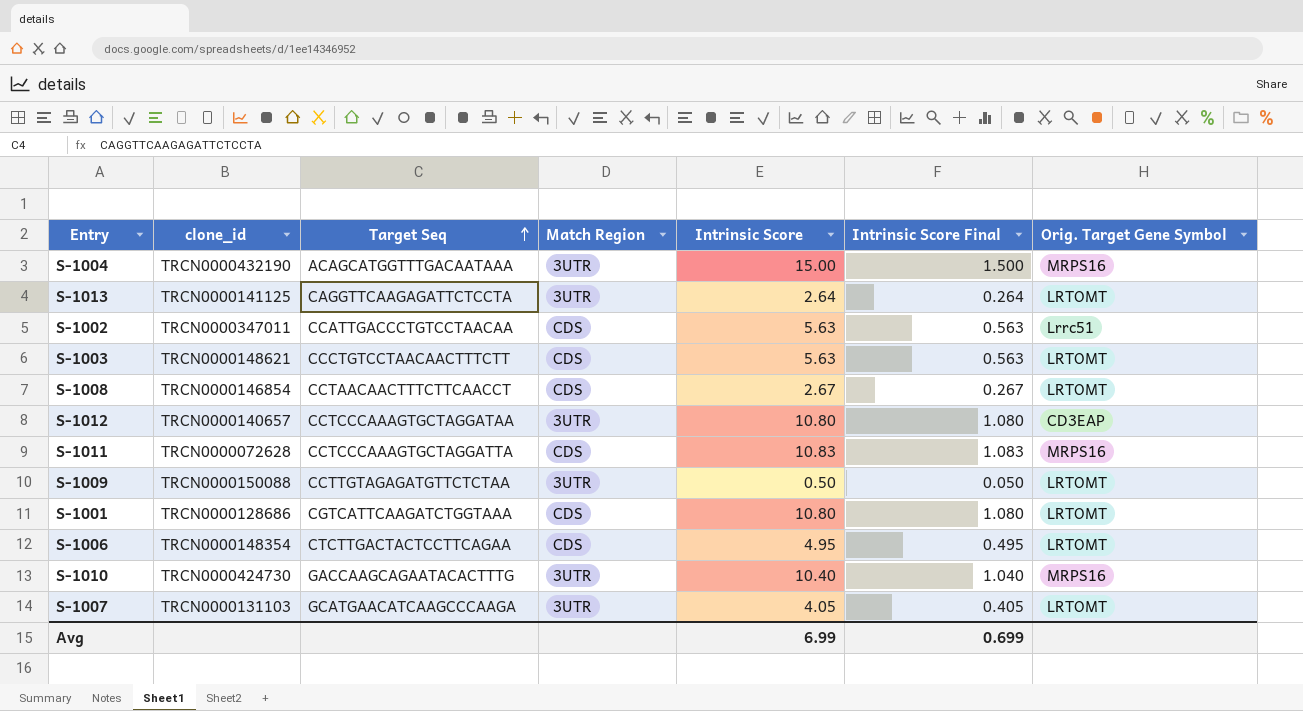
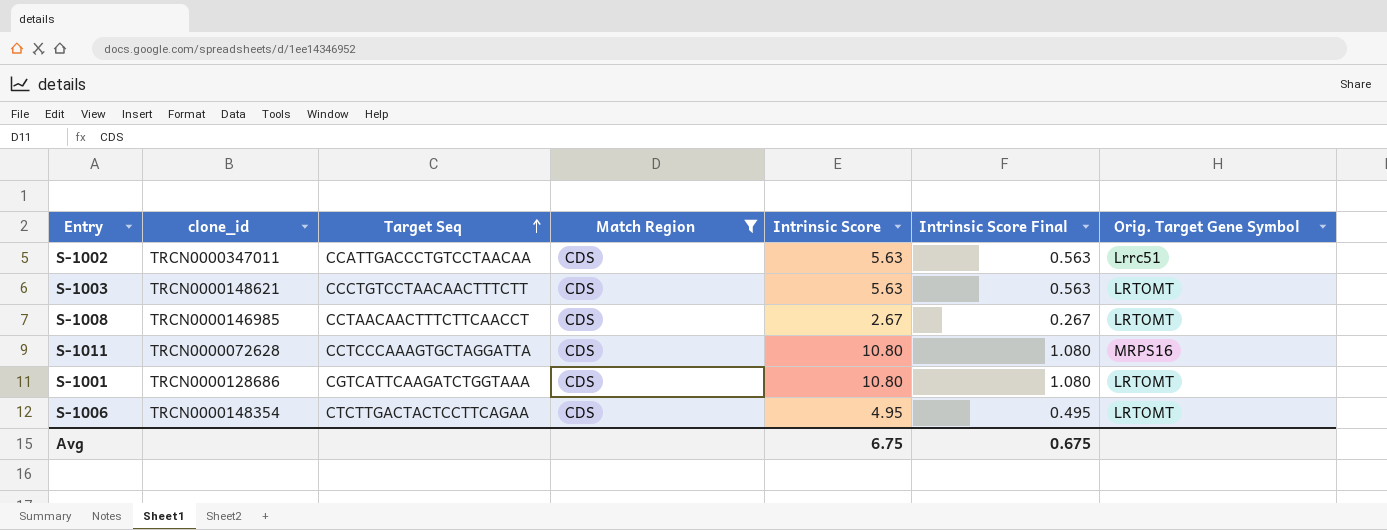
filter: none -> Match Region = CDS
S-1008 | clone_id: TRCN0000146854 -> TRCN0000146985
S-1011 | Intrinsic Score: 10.83 -> 10.80
S-1011 | Intrinsic Score Final: 1.083 -> 1.080
Avg | Intrinsic Score: 6.99 -> 6.75
Avg | Intrinsic Score Final: 0.699 -> 0.675

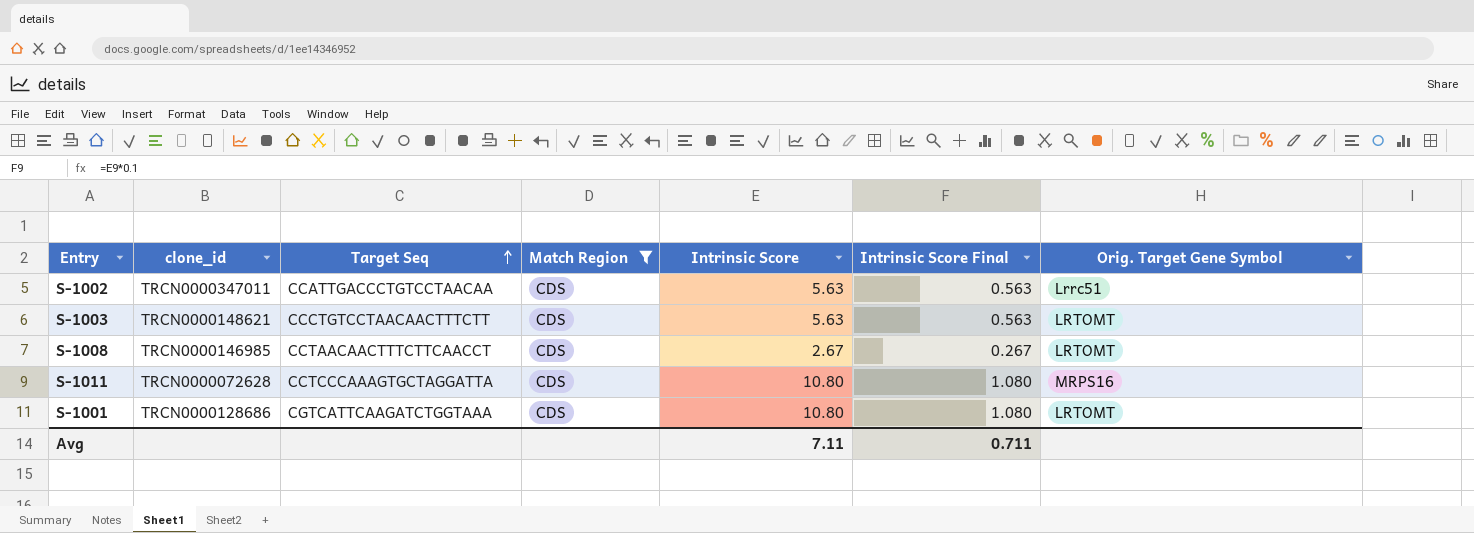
row S-1006: TRCN0000148354 | CTCTTGACTACTCCTTCAGAA | CDS | 4.95 | 0.495 | LRTOMT -> none
Avg | Intrinsic Score: 6.75 -> 7.11
Avg | Intrinsic Score Final: 0.675 -> 0.711

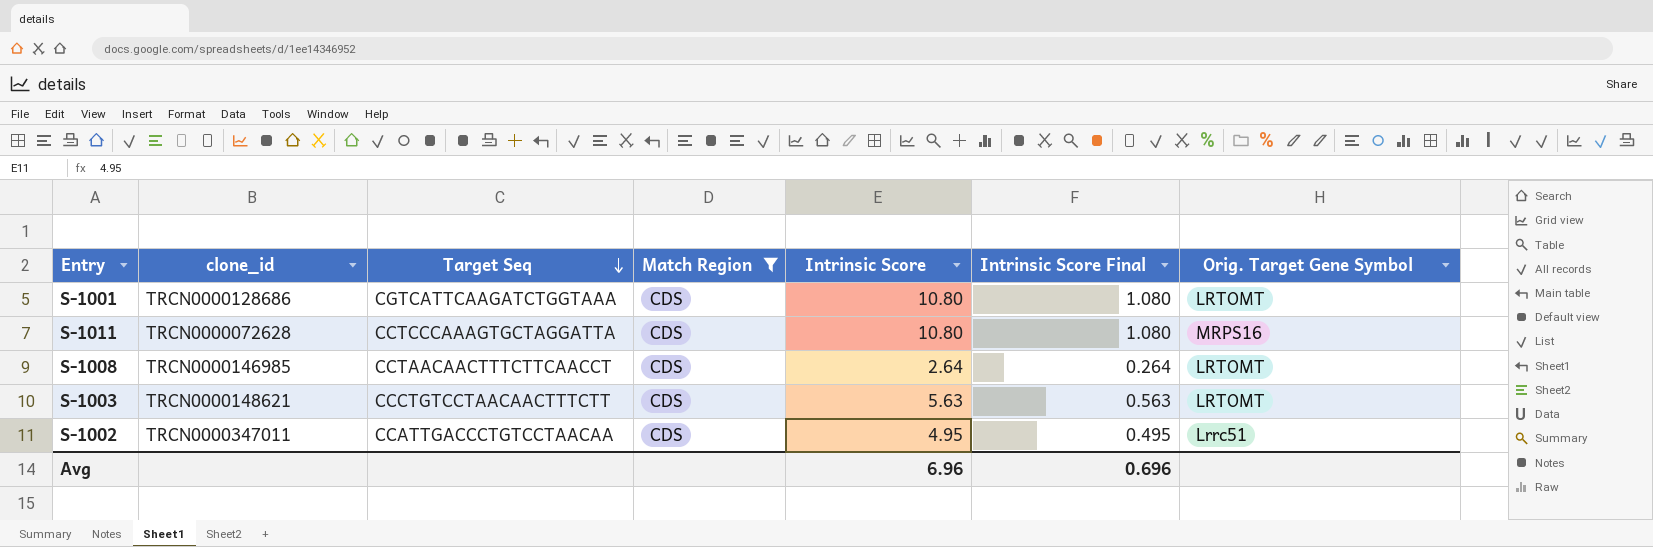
row order: Target Seq ascending -> Target Seq descending
S-1008 | Intrinsic Score: 2.67 -> 2.64
S-1008 | Intrinsic Score Final: 0.267 -> 0.264
S-1002 | Intrinsic Score: 5.63 -> 4.95
S-1002 | Intrinsic Score Final: 0.563 -> 0.495
Avg | Intrinsic Score: 7.11 -> 6.96
Avg | Intrinsic Score Final: 0.711 -> 0.696

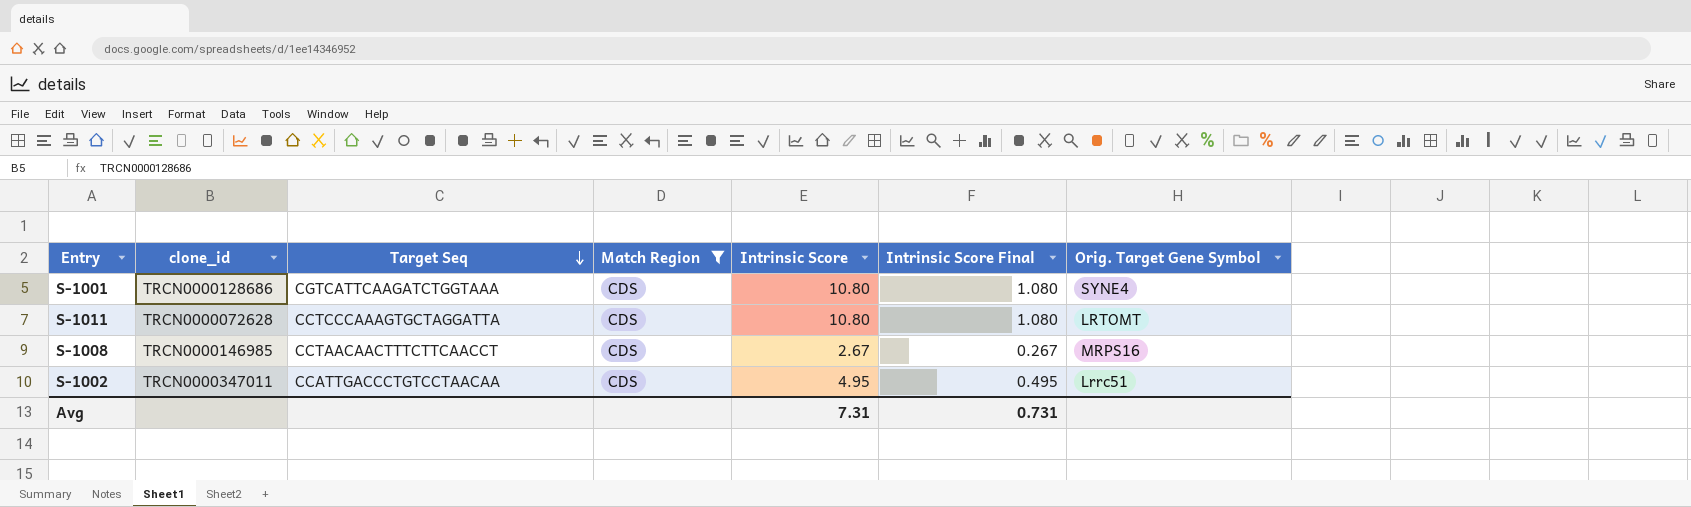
row S-1003: TRCN0000148621 | CCCTGTCCTAACAACTTTCTT | CDS | 5.63 | 0.563 | LRTOMT -> none
S-1001 | Orig. Target Gene Symbol: LRTOMT -> SYNE4
S-1011 | Orig. Target Gene Symbol: MRPS16 -> LRTOMT
S-1008 | Intrinsic Score: 2.64 -> 2.67
S-1008 | Intrinsic Score Final: 0.264 -> 0.267
S-1008 | Orig. Target Gene Symbol: LRTOMT -> MRPS16
Avg | Intrinsic Score: 6.96 -> 7.31
Avg | Intrinsic Score Final: 0.696 -> 0.731

